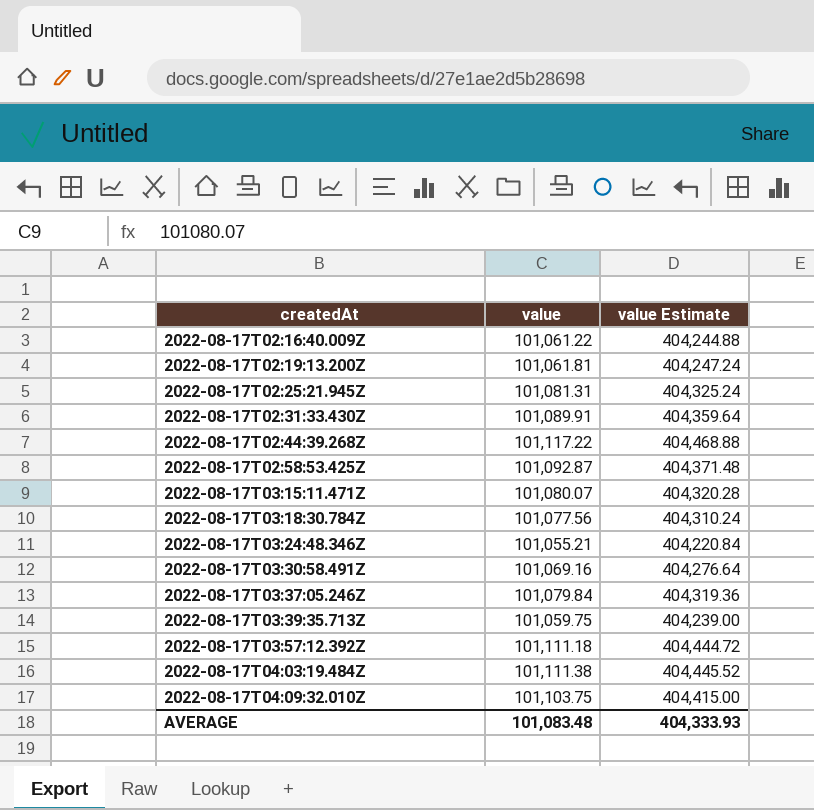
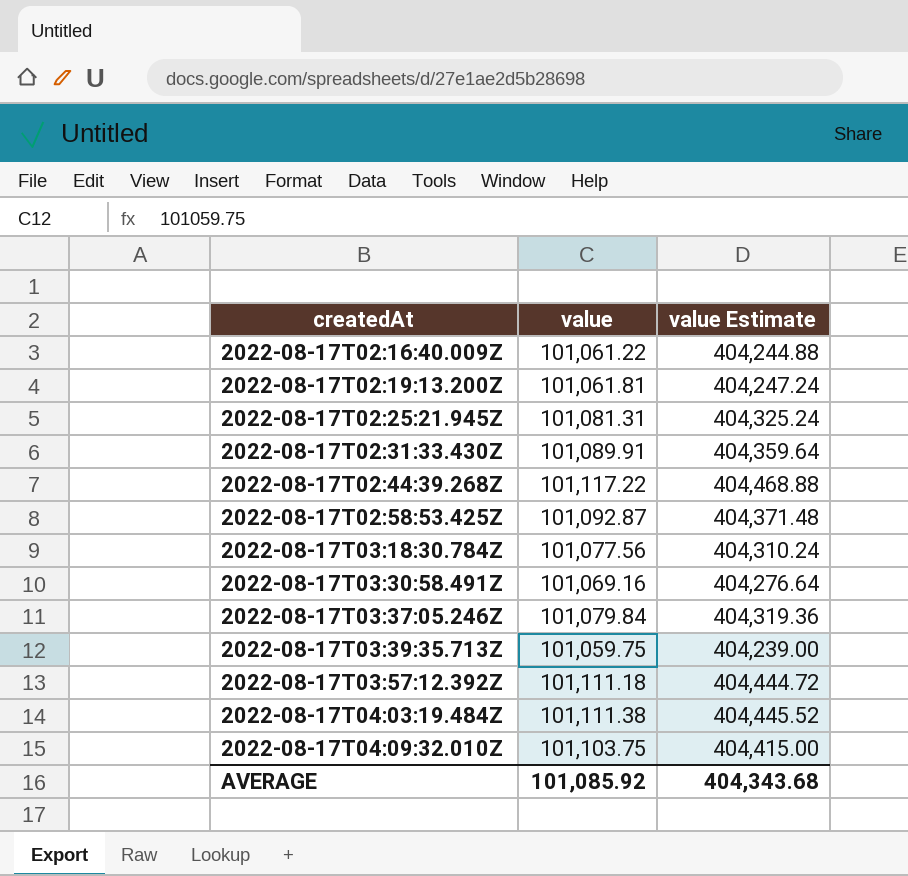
row 2022-08-17T03:15:11.471Z: 101,080.07 | 404,320.28 -> none
row 2022-08-17T03:24:48.346Z: 101,055.21 | 404,220.84 -> none
AVERAGE | value: 101,083.48 -> 101,085.92
AVERAGE | value Estimate: 404,333.93 -> 404,343.68

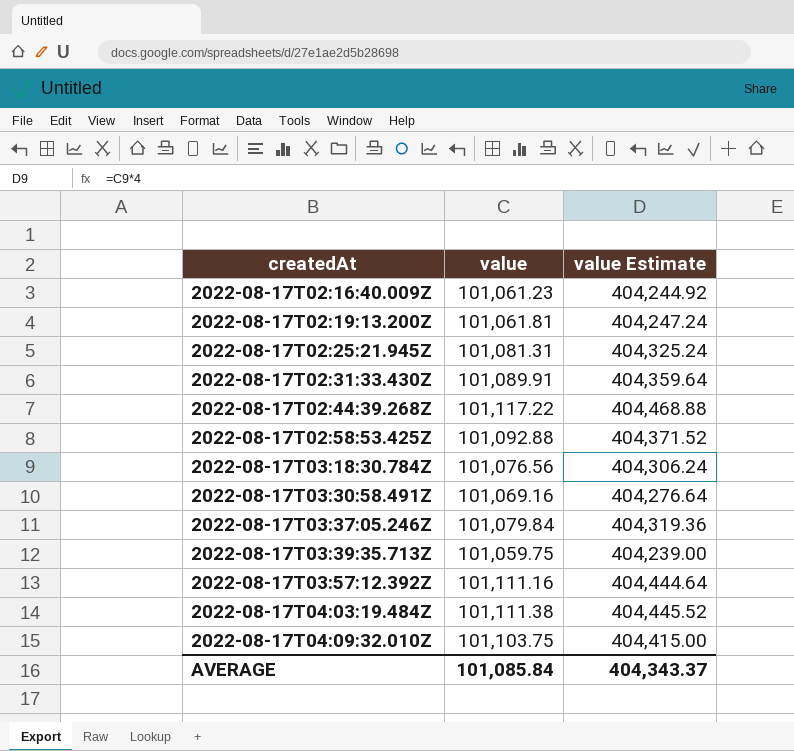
2022-08-17T02:16:40.009Z | value: 101,061.22 -> 101,061.23
2022-08-17T02:16:40.009Z | value Estimate: 404,244.88 -> 404,244.92
2022-08-17T02:58:53.425Z | value: 101,092.87 -> 101,092.88
2022-08-17T02:58:53.425Z | value Estimate: 404,371.48 -> 404,371.52
2022-08-17T03:18:30.784Z | value: 101,077.56 -> 101,076.56
2022-08-17T03:18:30.784Z | value Estimate: 404,310.24 -> 404,306.24
2022-08-17T03:57:12.392Z | value: 101,111.18 -> 101,111.16
2022-08-17T03:57:12.392Z | value Estimate: 404,444.72 -> 404,444.64
AVERAGE | value: 101,085.92 -> 101,085.84
AVERAGE | value Estimate: 404,343.68 -> 404,343.37

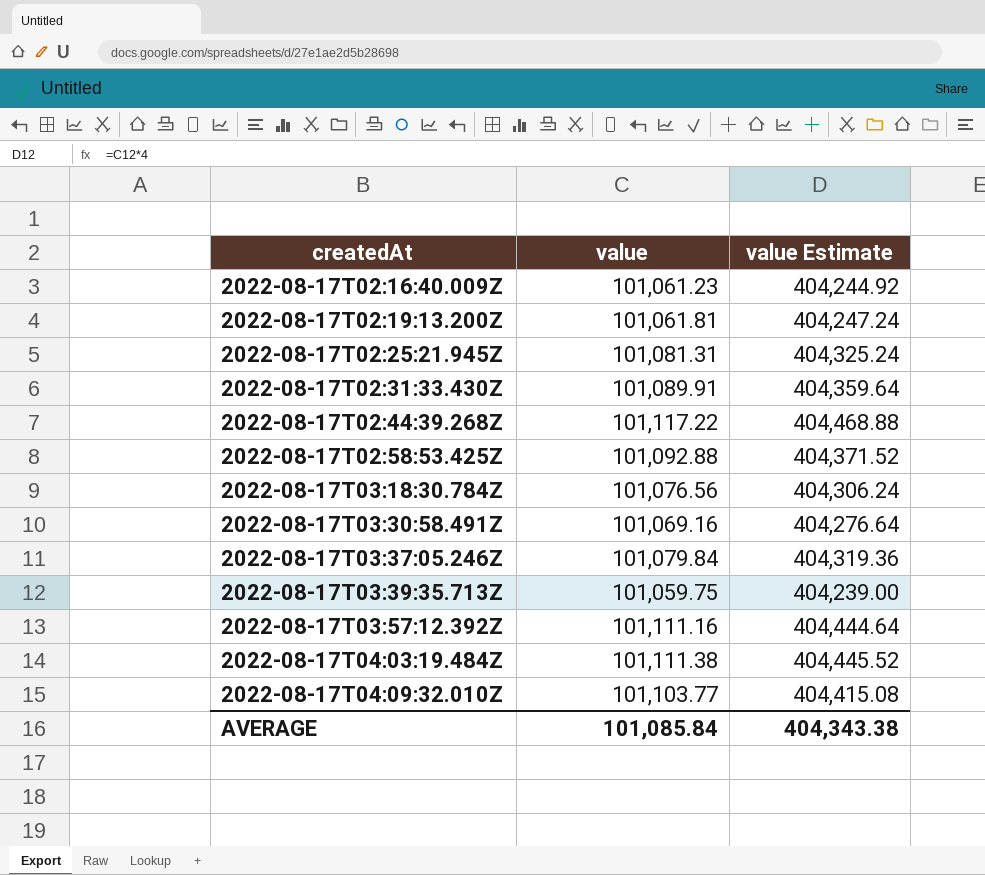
2022-08-17T04:09:32.010Z | value: 101,103.75 -> 101,103.77
2022-08-17T04:09:32.010Z | value Estimate: 404,415.00 -> 404,415.08
AVERAGE | value Estimate: 404,343.37 -> 404,343.38

